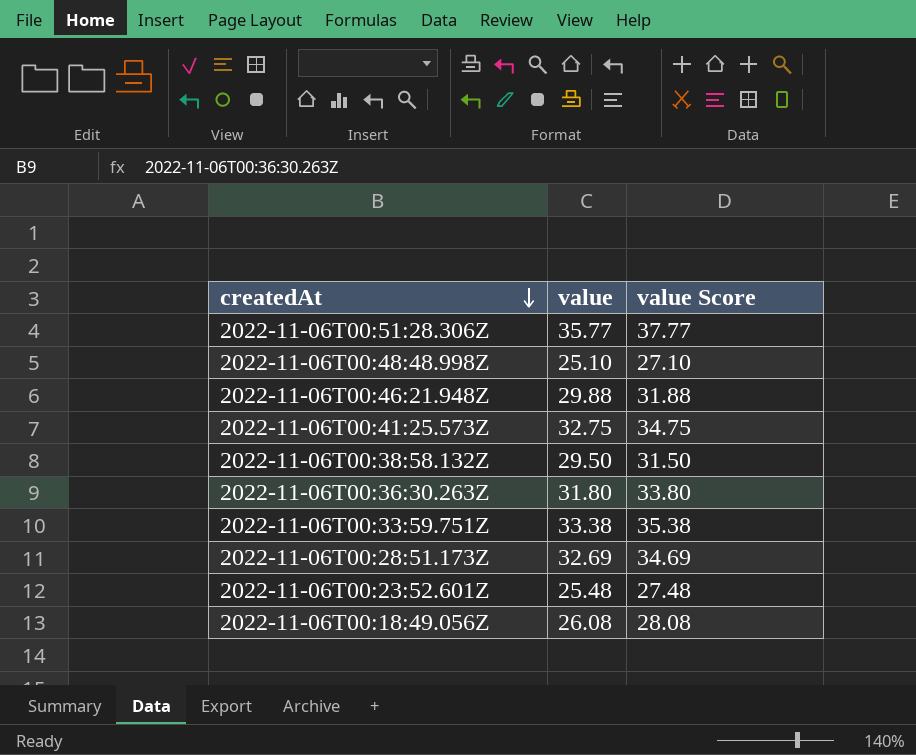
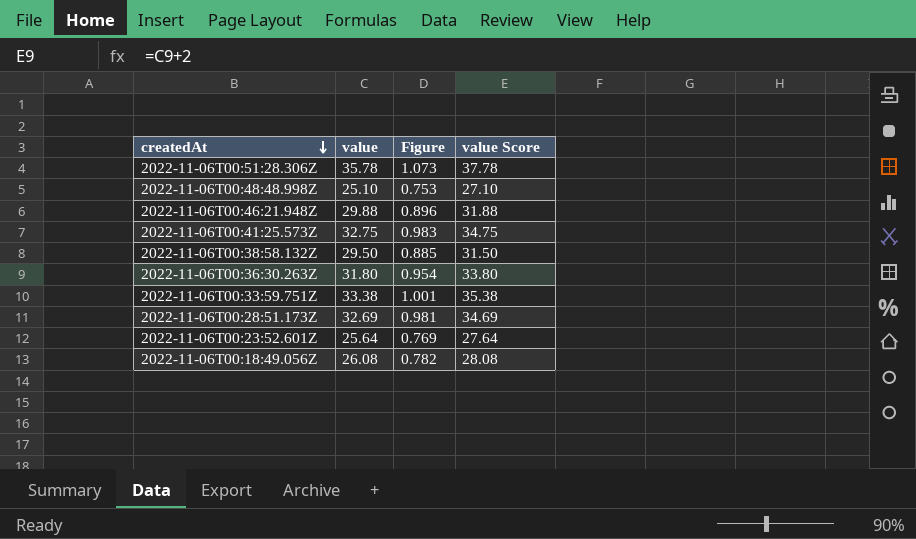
column Figure | formula: none -> [value] * 0.03
2022-11-06T00:51:28.306Z | value: 35.77 -> 35.78
2022-11-06T00:51:28.306Z | value Score: 37.77 -> 37.78
2022-11-06T00:23:52.601Z | value: 25.48 -> 25.64
2022-11-06T00:23:52.601Z | value Score: 27.48 -> 27.64

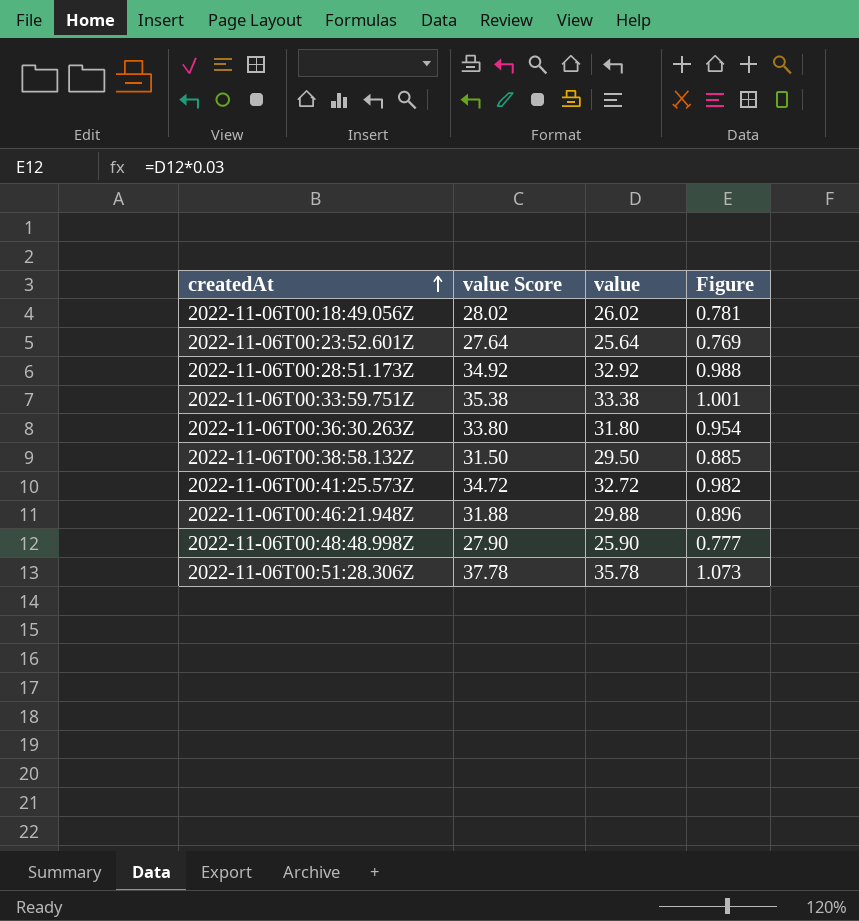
row order: createdAt descending -> createdAt ascending
column value Score | position: 4 -> 2
2022-11-06T00:18:49.056Z | value Score: 28.08 -> 28.02
2022-11-06T00:18:49.056Z | value: 26.08 -> 26.02
2022-11-06T00:18:49.056Z | Figure: 0.782 -> 0.781
2022-11-06T00:28:51.173Z | value Score: 34.69 -> 34.92
2022-11-06T00:28:51.173Z | value: 32.69 -> 32.92
2022-11-06T00:28:51.173Z | Figure: 0.981 -> 0.988
2022-11-06T00:41:25.573Z | value Score: 34.75 -> 34.72
2022-11-06T00:41:25.573Z | value: 32.75 -> 32.72
2022-11-06T00:41:25.573Z | Figure: 0.983 -> 0.982
2022-11-06T00:48:48.998Z | value Score: 27.10 -> 27.90
2022-11-06T00:48:48.998Z | value: 25.10 -> 25.90
2022-11-06T00:48:48.998Z | Figure: 0.753 -> 0.777

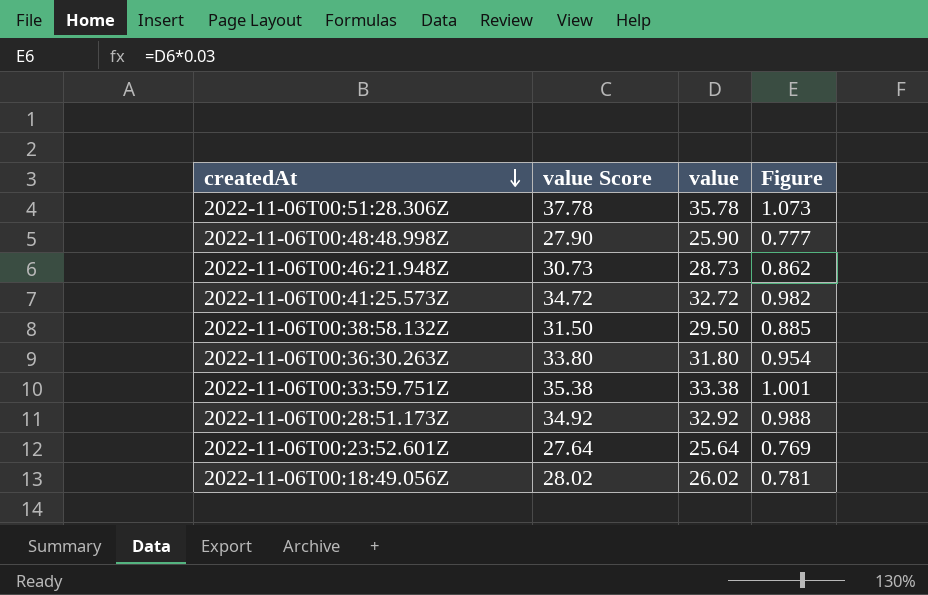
row order: createdAt ascending -> createdAt descending
2022-11-06T00:46:21.948Z | value Score: 31.88 -> 30.73
2022-11-06T00:46:21.948Z | value: 29.88 -> 28.73
2022-11-06T00:46:21.948Z | Figure: 0.896 -> 0.862

